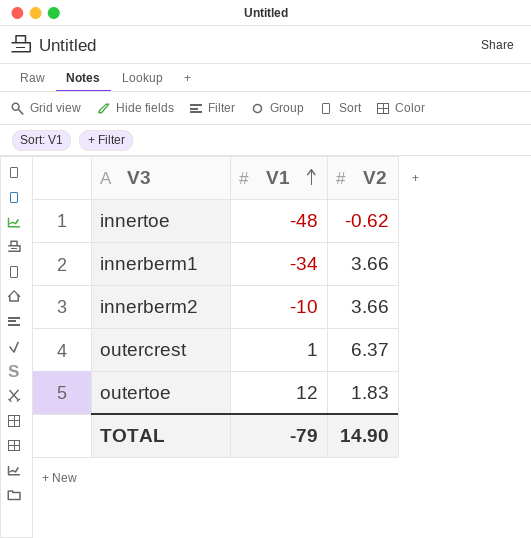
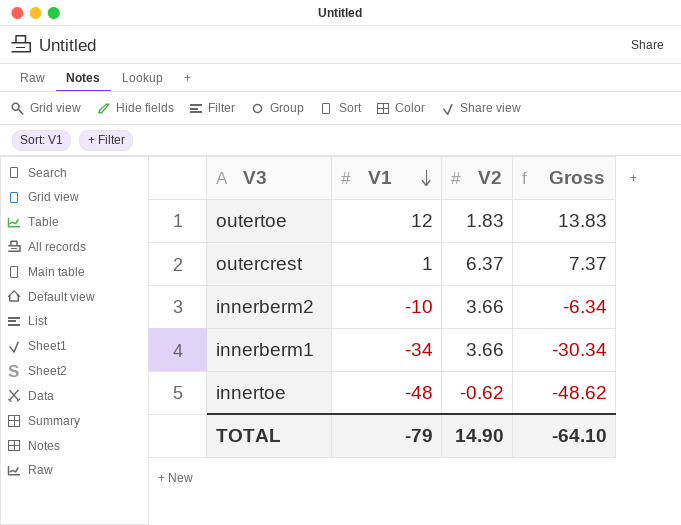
row order: V1 ascending -> V1 descending
column Gross | formula: none -> [V1] + [V2]

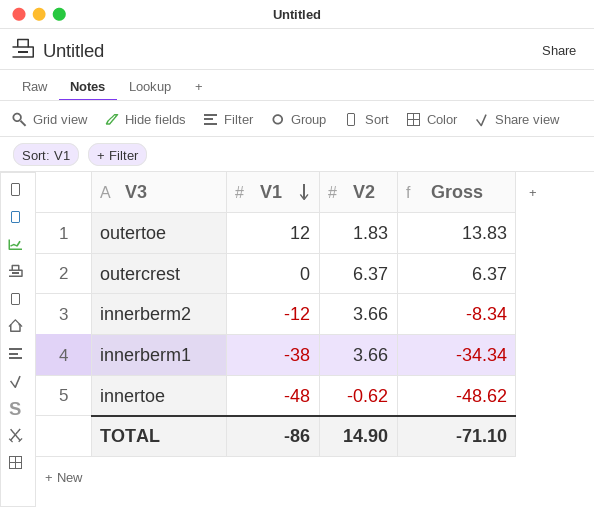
outercrest | V1: 1 -> 0
outercrest | Gross: 7.37 -> 6.37
innerberm2 | V1: -10 -> -12
innerberm2 | Gross: -6.34 -> -8.34
innerberm1 | V1: -34 -> -38
innerberm1 | Gross: -30.34 -> -34.34
TOTAL | V1: -79 -> -86
TOTAL | Gross: -64.10 -> -71.10

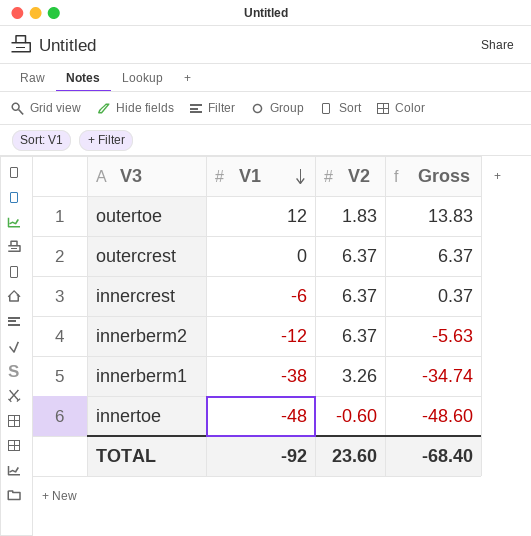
row innercrest: none -> -6 | 6.37 | 0.37
innerberm2 | V2: 3.66 -> 6.37
innerberm2 | Gross: -8.34 -> -5.63
innerberm1 | V2: 3.66 -> 3.26
innerberm1 | Gross: -34.34 -> -34.74
innertoe | V2: -0.62 -> -0.60
innertoe | Gross: -48.62 -> -48.60
TOTAL | V1: -86 -> -92
TOTAL | V2: 14.90 -> 23.60
TOTAL | Gross: -71.10 -> -68.40

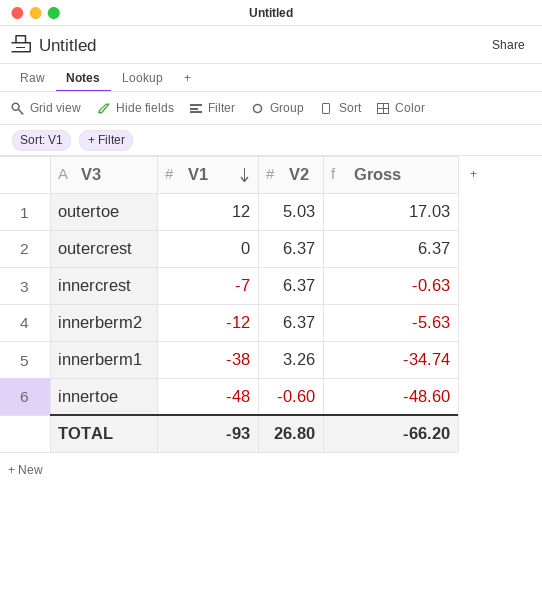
outertoe | V2: 1.83 -> 5.03
outertoe | Gross: 13.83 -> 17.03
innercrest | V1: -6 -> -7
innercrest | Gross: 0.37 -> -0.63
TOTAL | V1: -92 -> -93
TOTAL | V2: 23.60 -> 26.80
TOTAL | Gross: -68.40 -> -66.20

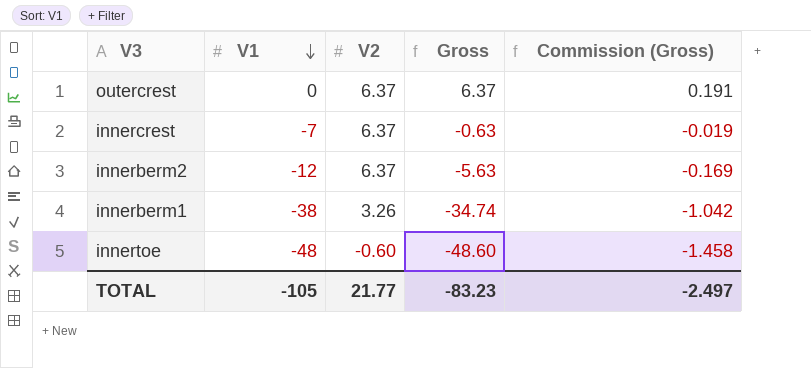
column Commission (Gross) | formula: none -> [Gross] * 0.03
row outertoe: 12 | 5.03 | 17.03 -> none
TOTAL | V1: -93 -> -105
TOTAL | V2: 26.80 -> 21.77
TOTAL | Gross: -66.20 -> -83.23

